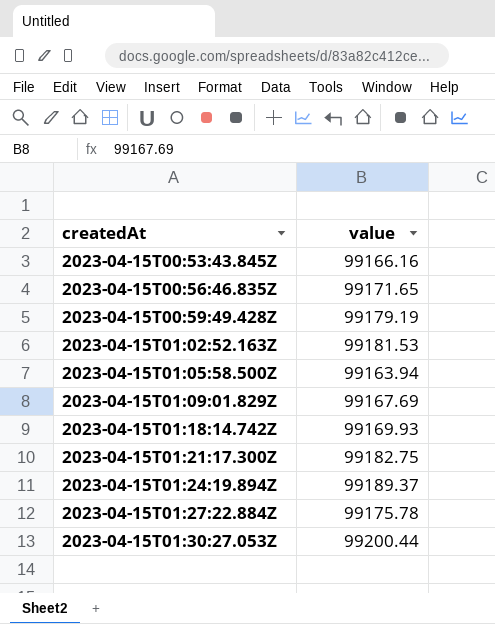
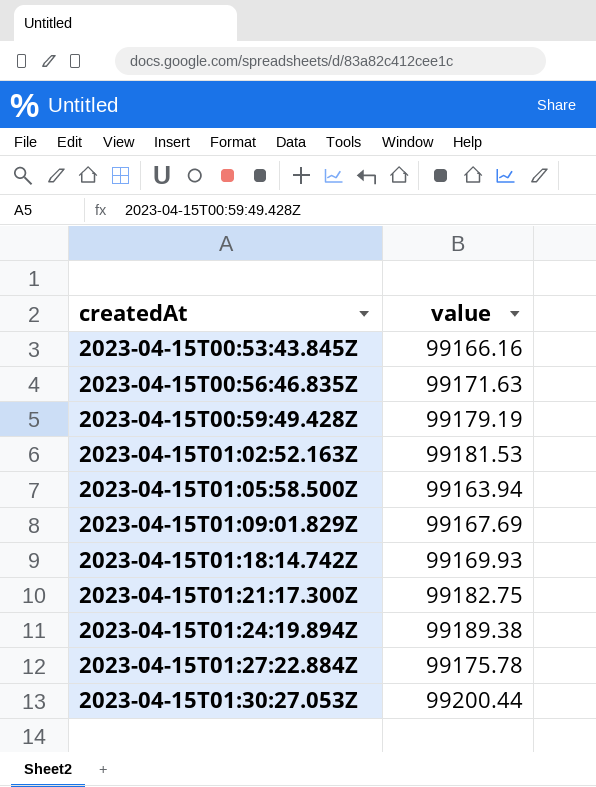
2023-04-15T00:56:46.835Z | value: 99171.65 -> 99171.63
2023-04-15T01:24:19.894Z | value: 99189.37 -> 99189.38

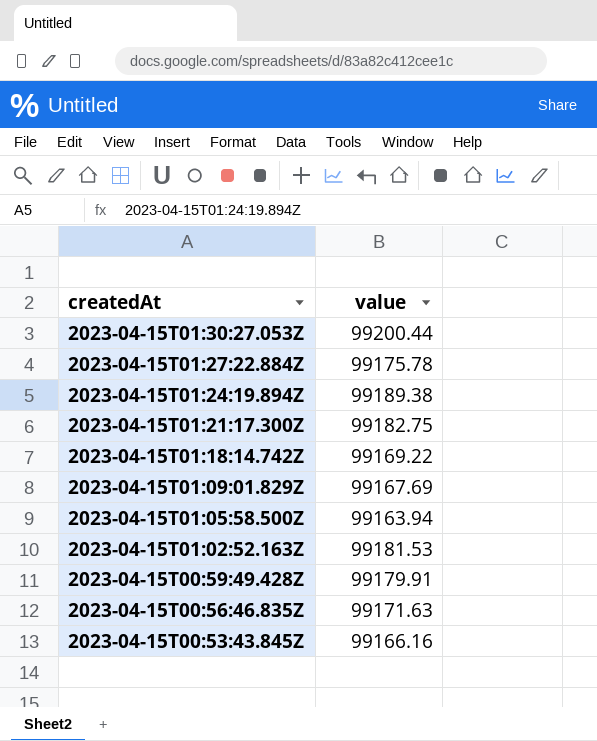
row order: createdAt ascending -> createdAt descending
2023-04-15T01:18:14.742Z | value: 99169.93 -> 99169.22
2023-04-15T00:59:49.428Z | value: 99179.19 -> 99179.91

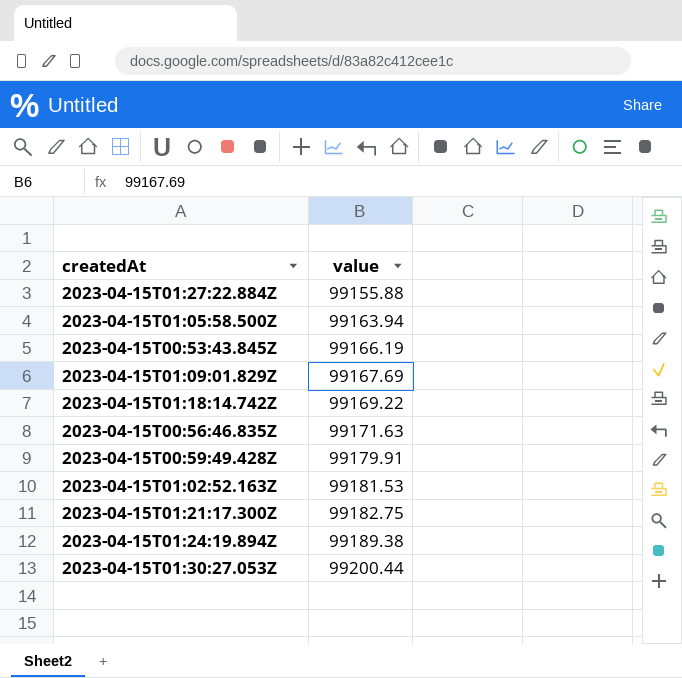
row order: createdAt descending -> value ascending
2023-04-15T01:27:22.884Z | value: 99175.78 -> 99155.88
2023-04-15T00:53:43.845Z | value: 99166.16 -> 99166.19

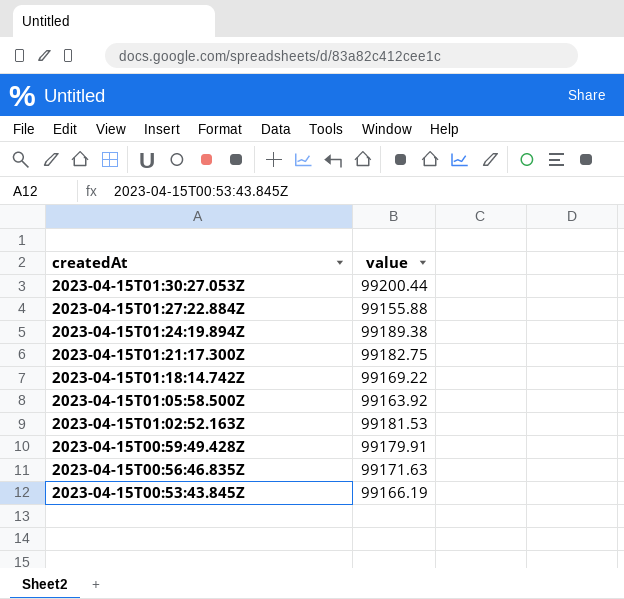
row order: value ascending -> createdAt descending
row 2023-04-15T01:09:01.829Z: 99167.69 -> none
2023-04-15T01:05:58.500Z | value: 99163.94 -> 99163.92

